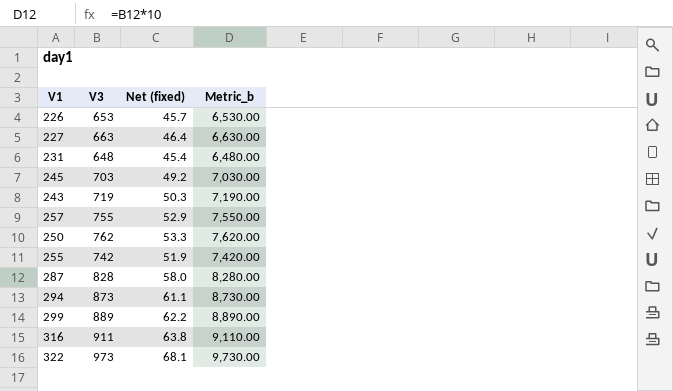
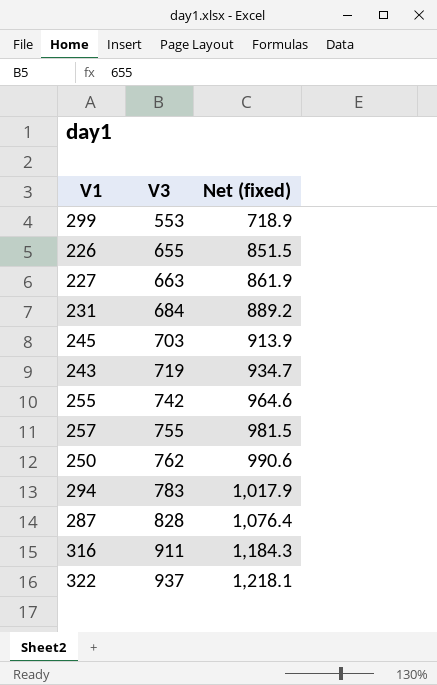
row order: none -> V3 ascending
column Metric_b | formula: [V3] * 10 -> none
column Net (fixed) | formula: [V3] * 0.07 -> [V3] * 1.3
299 | V3: 889 -> 553
226 | V3: 653 -> 655
231 | V3: 648 -> 684
294 | V3: 873 -> 783
322 | V3: 973 -> 937

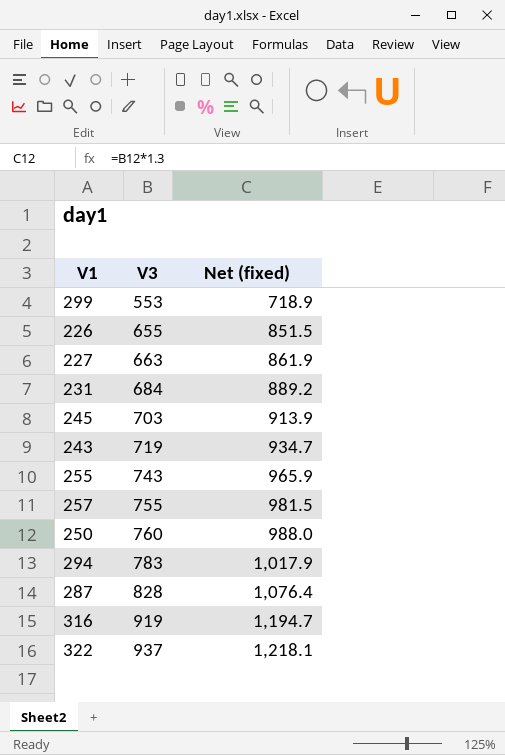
255 | V3: 742 -> 743
255 | Net (fixed): 964.6 -> 965.9
250 | V3: 762 -> 760
250 | Net (fixed): 990.6 -> 988.0
316 | V3: 911 -> 919
316 | Net (fixed): 1,184.3 -> 1,194.7

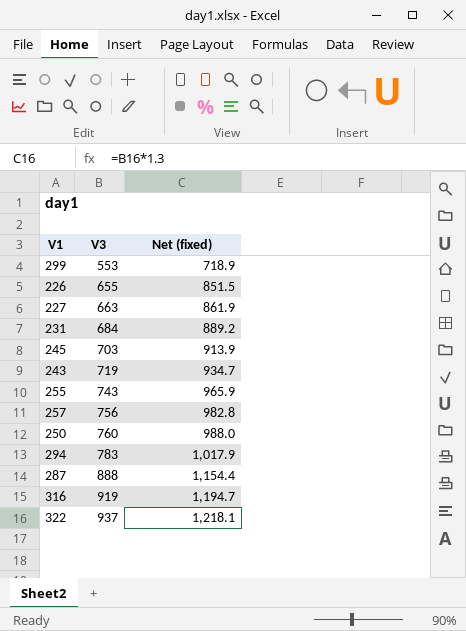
257 | V3: 755 -> 756
257 | Net (fixed): 981.5 -> 982.8
287 | V3: 828 -> 888
287 | Net (fixed): 1,076.4 -> 1,154.4

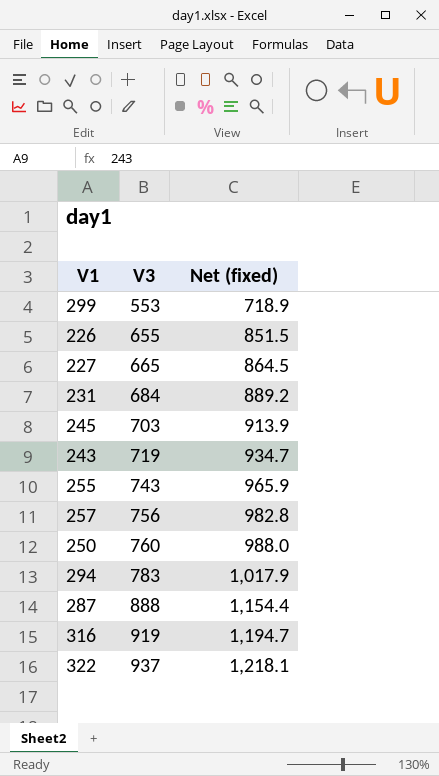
227 | V3: 663 -> 665
227 | Net (fixed): 861.9 -> 864.5

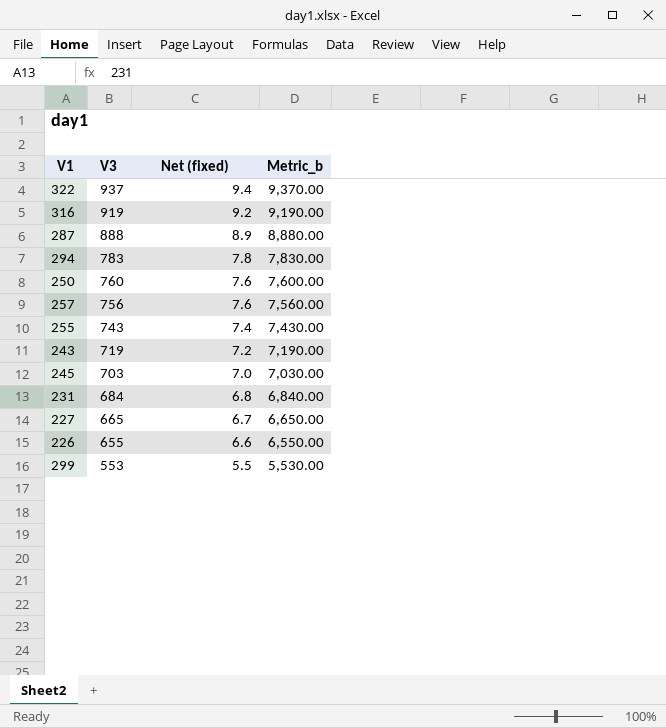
row order: V3 ascending -> V3 descending
column Net (fixed) | formula: [V3] * 1.3 -> [V3] * 0.01
column Metric_b | formula: none -> [V3] * 10

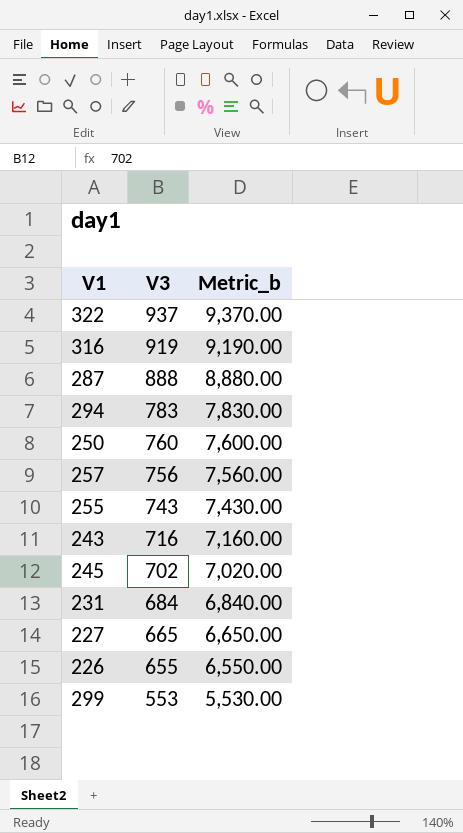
column Net (fixed) | formula: [V3] * 0.01 -> none
243 | V3: 719 -> 716
243 | Metric_b: 7,190.00 -> 7,160.00
245 | V3: 703 -> 702
245 | Metric_b: 7,030.00 -> 7,020.00

